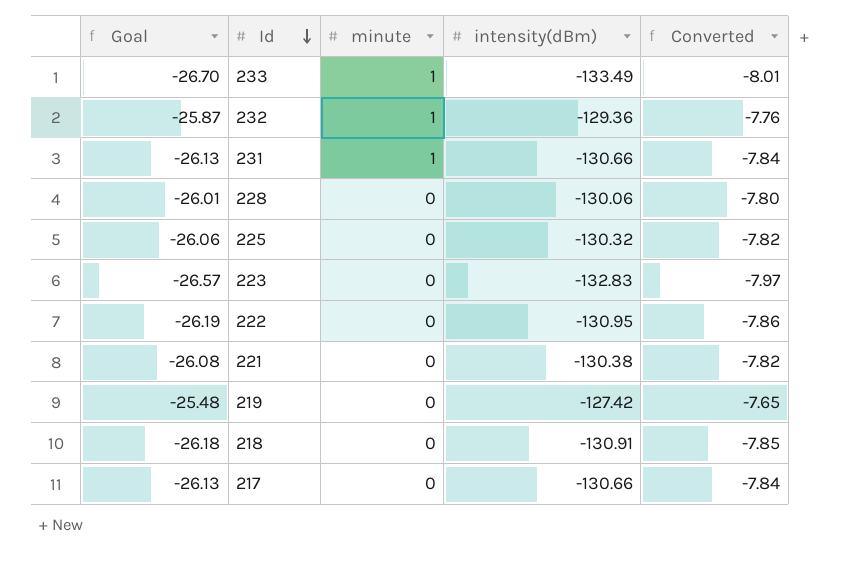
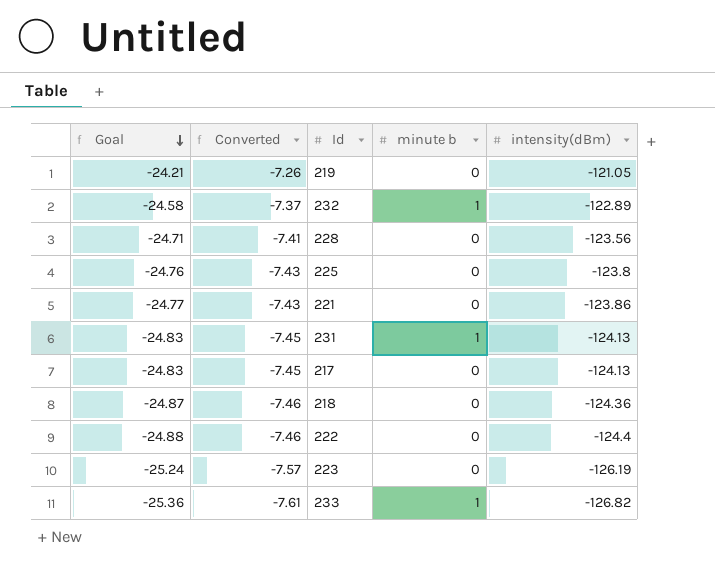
row order: Id descending -> Goal descending
column Converted | position: 5 -> 2
column name: minute -> minute b
219 | Goal: -25.48 -> -24.21
219 | Converted: -7.65 -> -7.26
219 | intensity(dBm): -127.42 -> -121.05
232 | Goal: -25.87 -> -24.58
232 | Converted: -7.76 -> -7.37
232 | intensity(dBm): -129.36 -> -122.89
228 | Goal: -26.01 -> -24.71
228 | Converted: -7.80 -> -7.41
228 | intensity(dBm): -130.06 -> -123.56
225 | Goal: -26.06 -> -24.76
225 | Converted: -7.82 -> -7.43
225 | intensity(dBm): -130.32 -> -123.8
221 | Goal: -26.08 -> -24.77
221 | Converted: -7.82 -> -7.43
221 | intensity(dBm): -130.38 -> -123.86
231 | Goal: -26.13 -> -24.83
231 | Converted: -7.84 -> -7.45
231 | intensity(dBm): -130.66 -> -124.13
217 | Goal: -26.13 -> -24.83
217 | Converted: -7.84 -> -7.45
217 | intensity(dBm): -130.66 -> -124.13
218 | Goal: -26.18 -> -24.87
218 | Converted: -7.85 -> -7.46
218 | intensity(dBm): -130.91 -> -124.36
222 | Goal: -26.19 -> -24.88
222 | Converted: -7.86 -> -7.46
222 | intensity(dBm): -130.95 -> -124.4
223 | Goal: -26.57 -> -25.24
223 | Converted: -7.97 -> -7.57
223 | intensity(dBm): -132.83 -> -126.19
233 | Goal: -26.70 -> -25.36
233 | Converted: -8.01 -> -7.61
233 | intensity(dBm): -133.49 -> -126.82

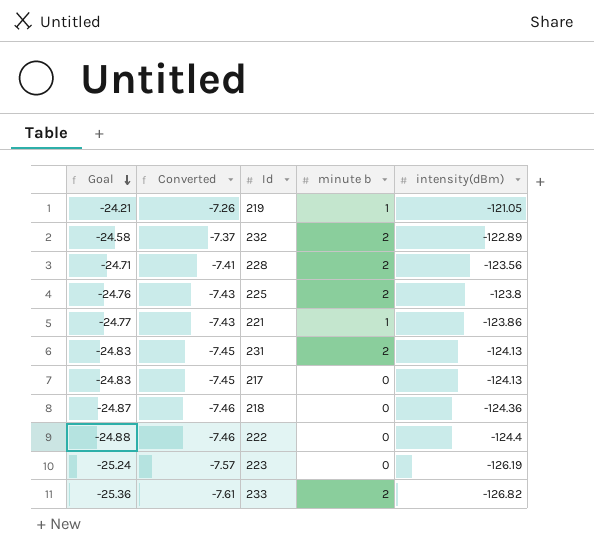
219 | minute b: 0 -> 1
232 | minute b: 1 -> 2
228 | minute b: 0 -> 2
225 | minute b: 0 -> 2
221 | minute b: 0 -> 1
231 | minute b: 1 -> 2
233 | minute b: 1 -> 2

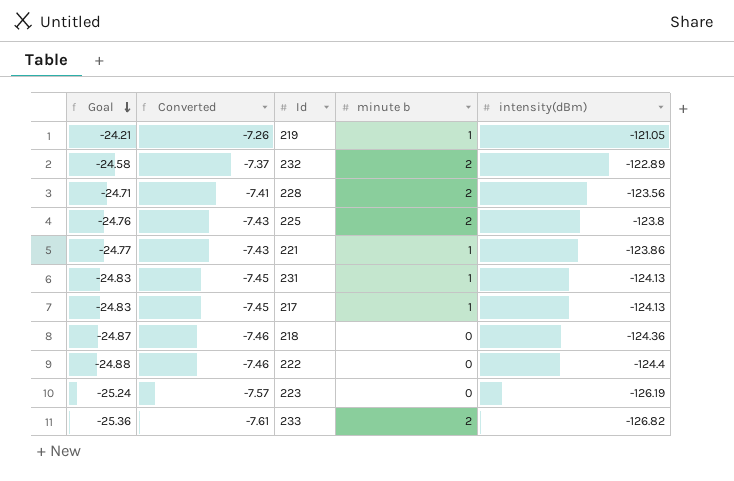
231 | minute b: 2 -> 1
217 | minute b: 0 -> 1

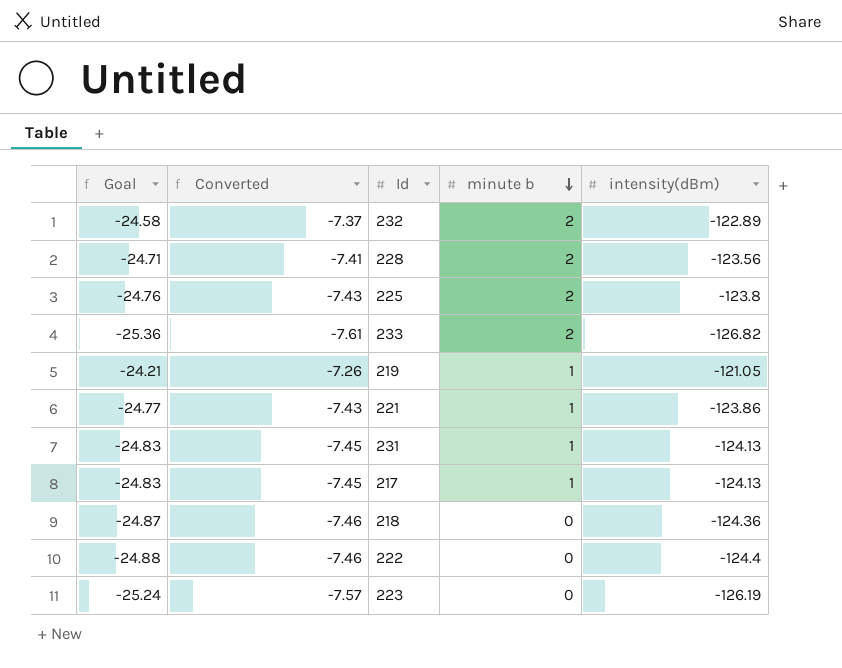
row order: Goal descending -> minute b descending

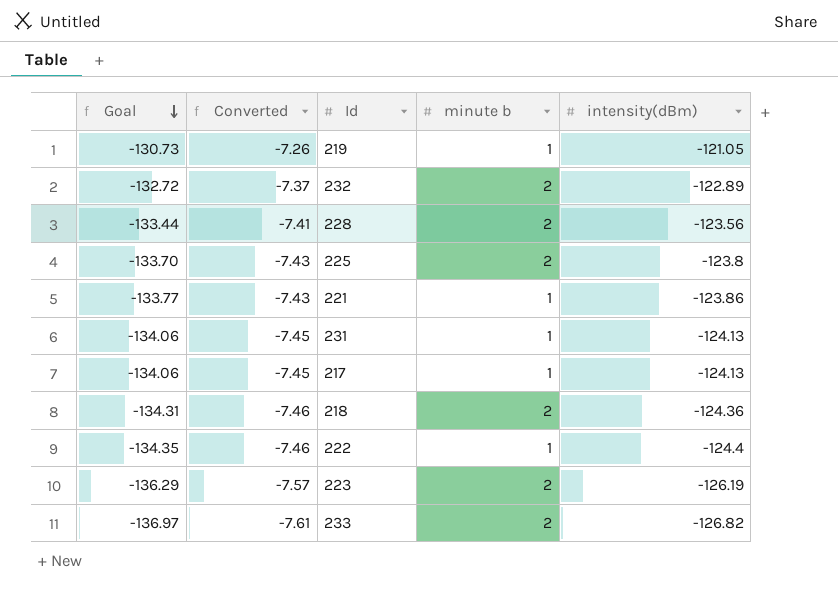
row order: minute b descending -> Goal descending
column Goal | formula: [intensity(dBm)] * 0.2 -> [intensity(dBm)] * 1.08
218 | minute b: 0 -> 2
222 | minute b: 0 -> 1
223 | minute b: 0 -> 2

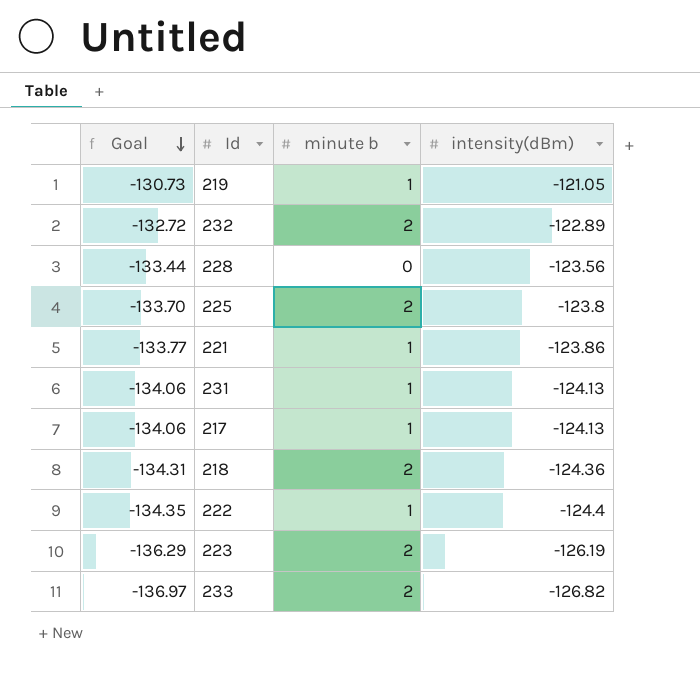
column Converted | formula: [intensity(dBm)] * 0.06 -> none
228 | minute b: 2 -> 0

